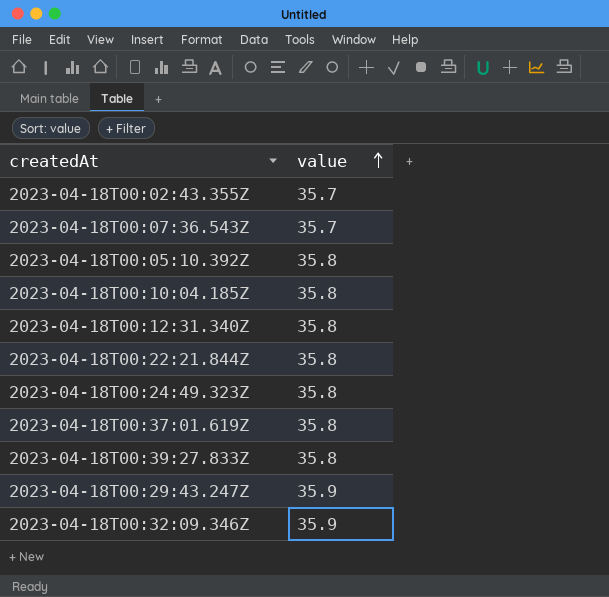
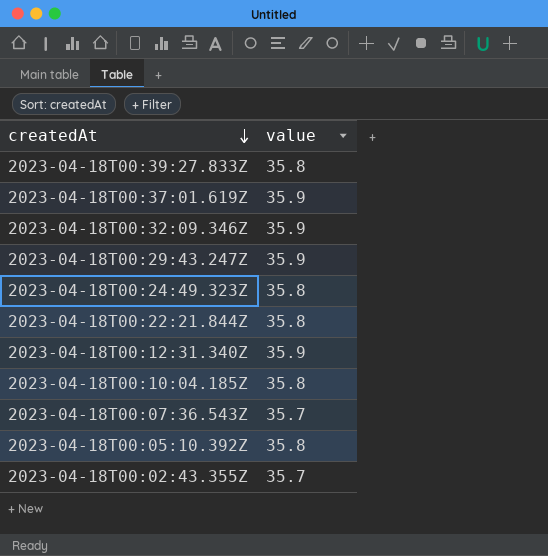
row order: value ascending -> createdAt descending
2023-04-18T00:37:01.619Z | value: 35.8 -> 35.9
2023-04-18T00:12:31.340Z | value: 35.8 -> 35.9

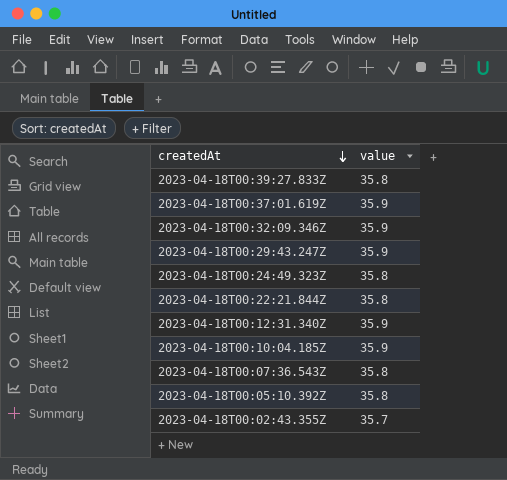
2023-04-18T00:10:04.185Z | value: 35.8 -> 35.9
2023-04-18T00:07:36.543Z | value: 35.7 -> 35.8

